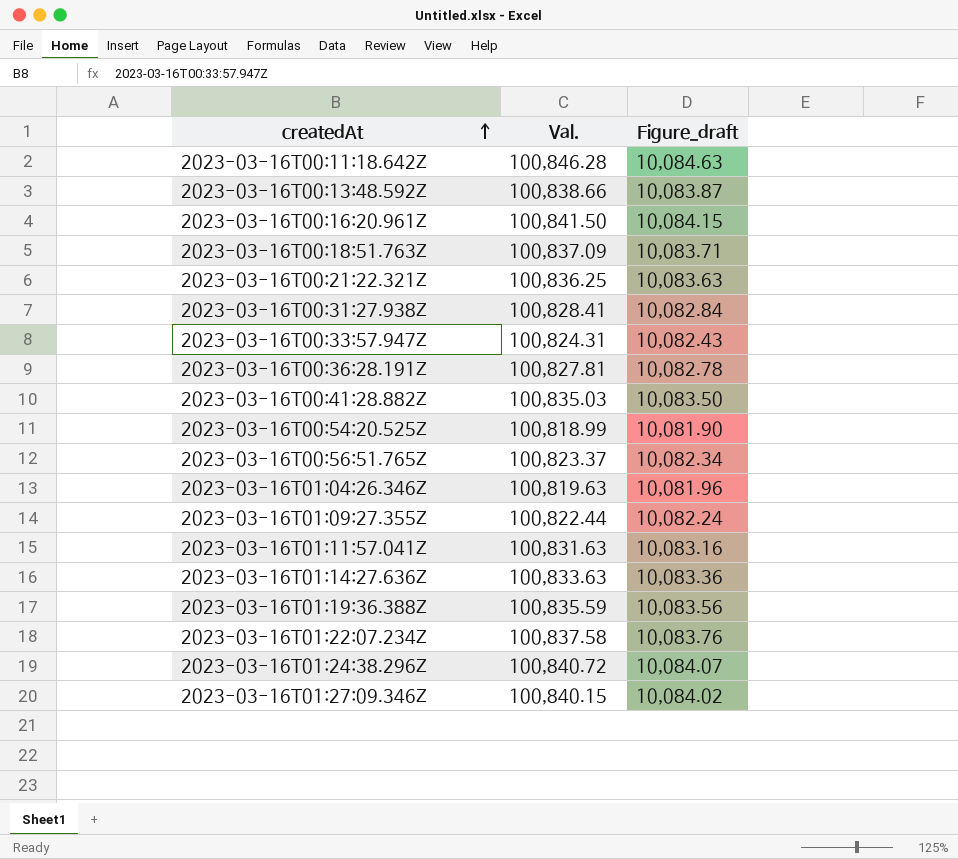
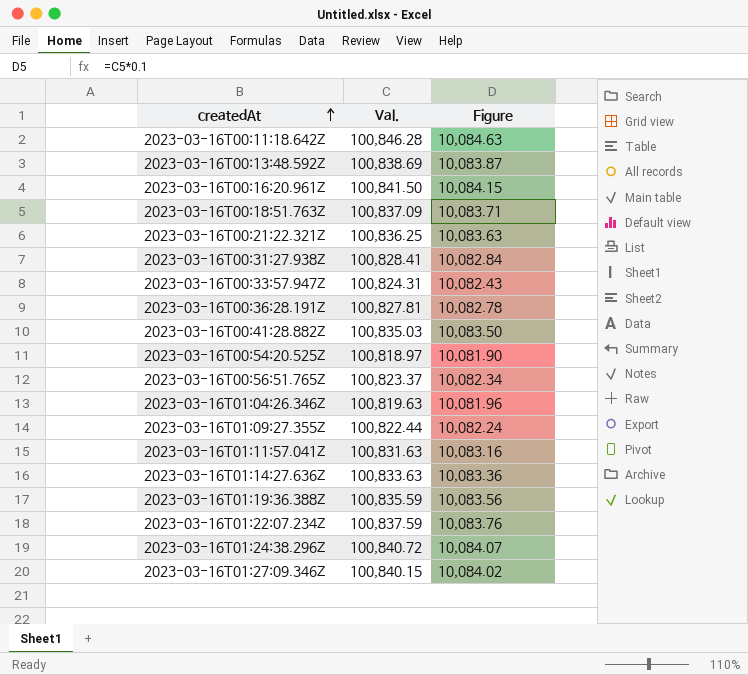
column name: Figure_draft -> Figure
2023-03-16T00:13:48.592Z | Val.: 100,838.66 -> 100,838.69
2023-03-16T00:54:20.525Z | Val.: 100,818.99 -> 100,818.97
2023-03-16T01:22:07.234Z | Val.: 100,837.58 -> 100,837.59

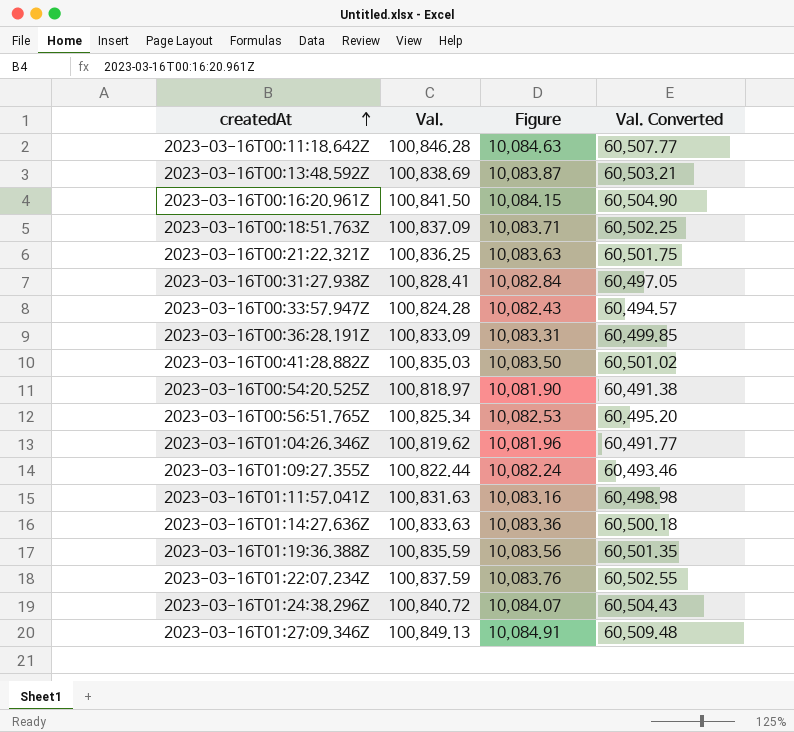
column Val. Converted | formula: none -> [Val.] * 0.6
2023-03-16T00:33:57.947Z | Val.: 100,824.31 -> 100,824.28
2023-03-16T00:36:28.191Z | Val.: 100,827.81 -> 100,833.09
2023-03-16T00:36:28.191Z | Figure: 10,082.78 -> 10,083.31
2023-03-16T00:56:51.765Z | Val.: 100,823.37 -> 100,825.34
2023-03-16T00:56:51.765Z | Figure: 10,082.34 -> 10,082.53
2023-03-16T01:04:26.346Z | Val.: 100,819.63 -> 100,819.62
2023-03-16T01:27:09.346Z | Val.: 100,840.15 -> 100,849.13
2023-03-16T01:27:09.346Z | Figure: 10,084.02 -> 10,084.91

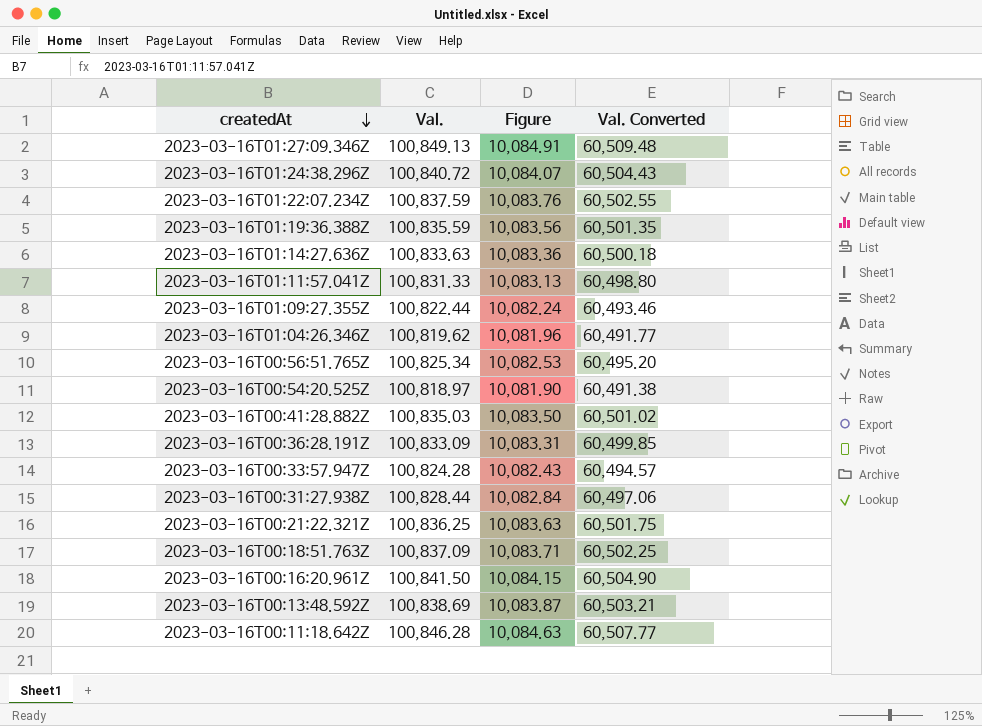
row order: createdAt ascending -> createdAt descending
2023-03-16T01:11:57.041Z | Val.: 100,831.63 -> 100,831.33
2023-03-16T01:11:57.041Z | Figure: 10,083.16 -> 10,083.13
2023-03-16T01:11:57.041Z | Val. Converted: 60,498.98 -> 60,498.80
2023-03-16T00:31:27.938Z | Val.: 100,828.41 -> 100,828.44
2023-03-16T00:31:27.938Z | Val. Converted: 60,497.05 -> 60,497.06

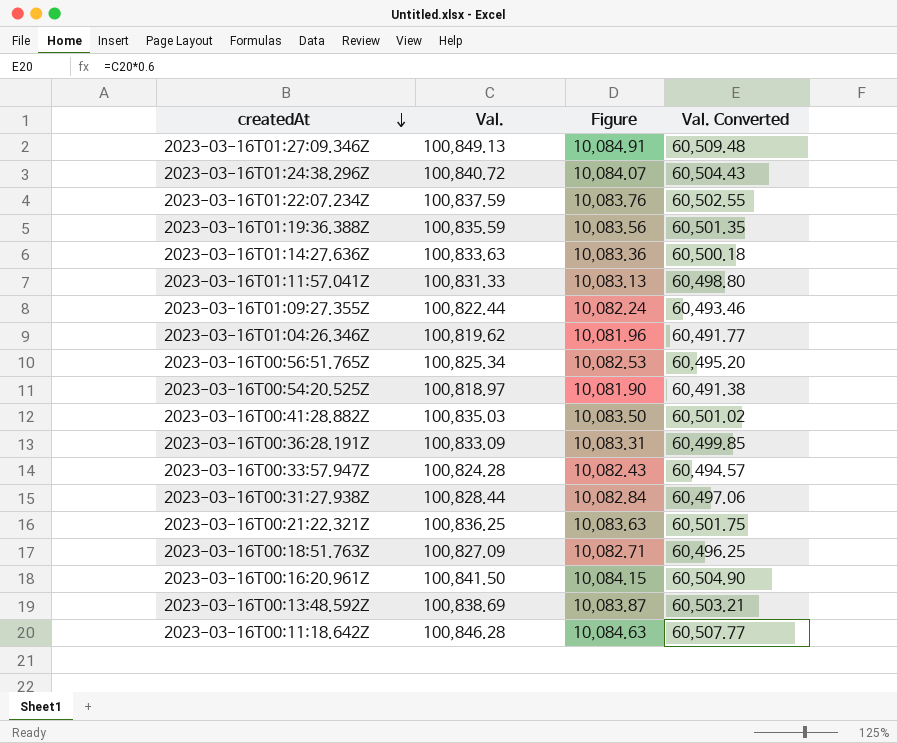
2023-03-16T00:18:51.763Z | Val.: 100,837.09 -> 100,827.09
2023-03-16T00:18:51.763Z | Figure: 10,083.71 -> 10,082.71
2023-03-16T00:18:51.763Z | Val. Converted: 60,502.25 -> 60,496.25

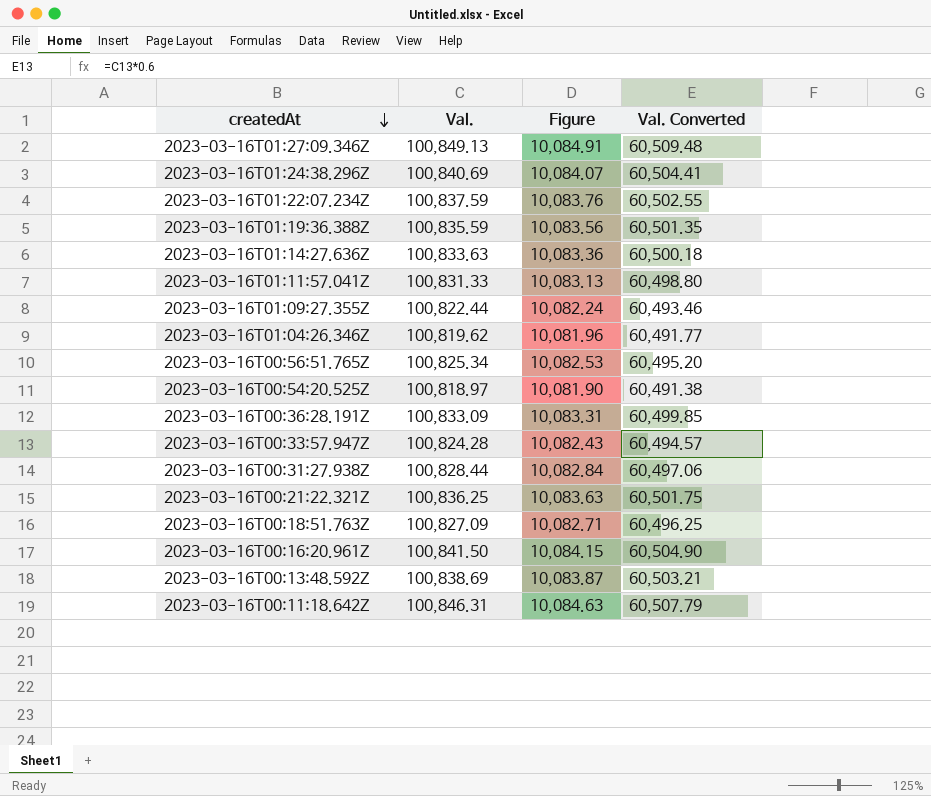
row 2023-03-16T00:41:28.882Z: 100,835.03 | 10,083.50 | 60,501.02 -> none
2023-03-16T01:24:38.296Z | Val.: 100,840.72 -> 100,840.69
2023-03-16T01:24:38.296Z | Val. Converted: 60,504.43 -> 60,504.41
2023-03-16T00:11:18.642Z | Val.: 100,846.28 -> 100,846.31
2023-03-16T00:11:18.642Z | Val. Converted: 60,507.77 -> 60,507.79

